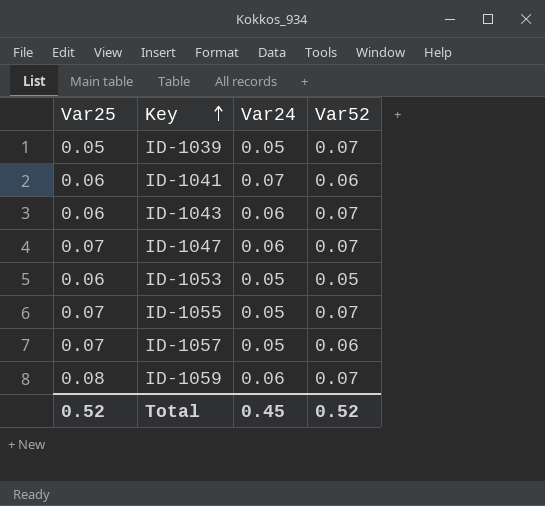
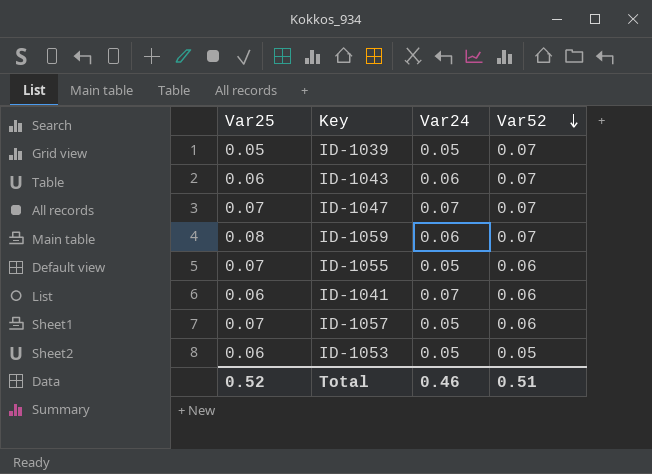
row order: Key ascending -> Var52 descending
ID-1047 | Var24: 0.06 -> 0.07
ID-1055 | Var52: 0.07 -> 0.06
Total | Var24: 0.45 -> 0.46
Total | Var52: 0.52 -> 0.51

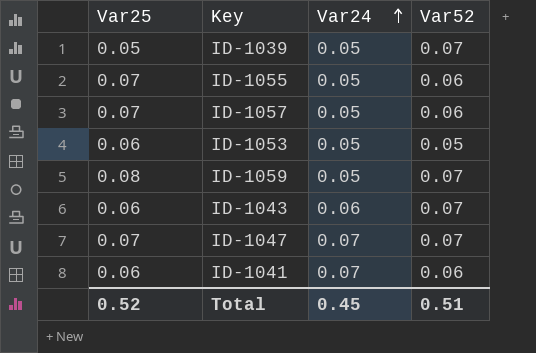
row order: Var52 descending -> Var24 ascending
ID-1059 | Var24: 0.06 -> 0.05
Total | Var24: 0.46 -> 0.45

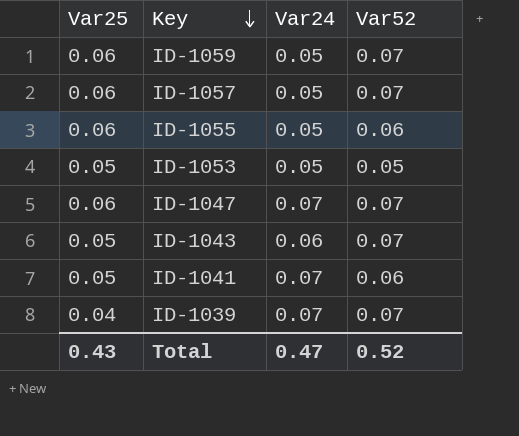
row order: Var24 ascending -> Key descending
ID-1059 | Var25: 0.08 -> 0.06
ID-1057 | Var25: 0.07 -> 0.06
ID-1057 | Var52: 0.06 -> 0.07
ID-1055 | Var25: 0.07 -> 0.06
ID-1053 | Var25: 0.06 -> 0.05
ID-1047 | Var25: 0.07 -> 0.06
ID-1043 | Var25: 0.06 -> 0.05
ID-1041 | Var25: 0.06 -> 0.05
ID-1039 | Var25: 0.05 -> 0.04
ID-1039 | Var24: 0.05 -> 0.07
Total | Var25: 0.52 -> 0.43
Total | Var24: 0.45 -> 0.47
Total | Var52: 0.51 -> 0.52

